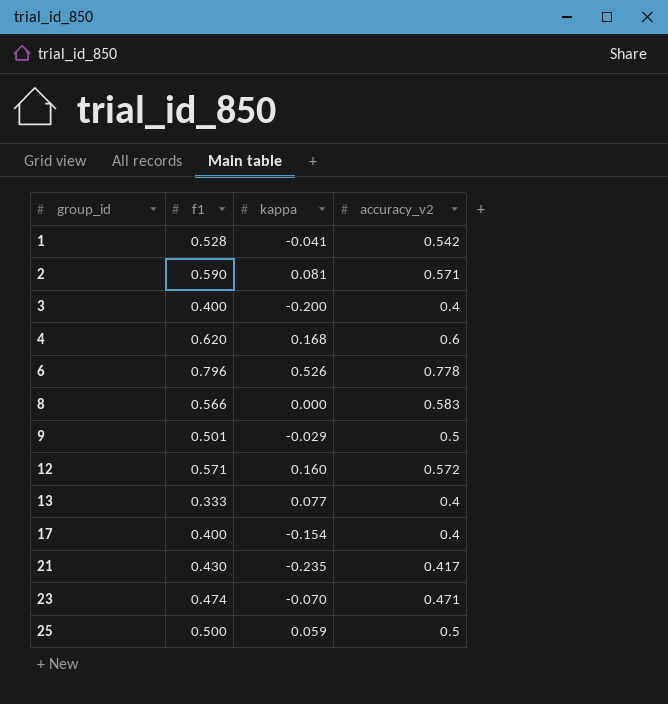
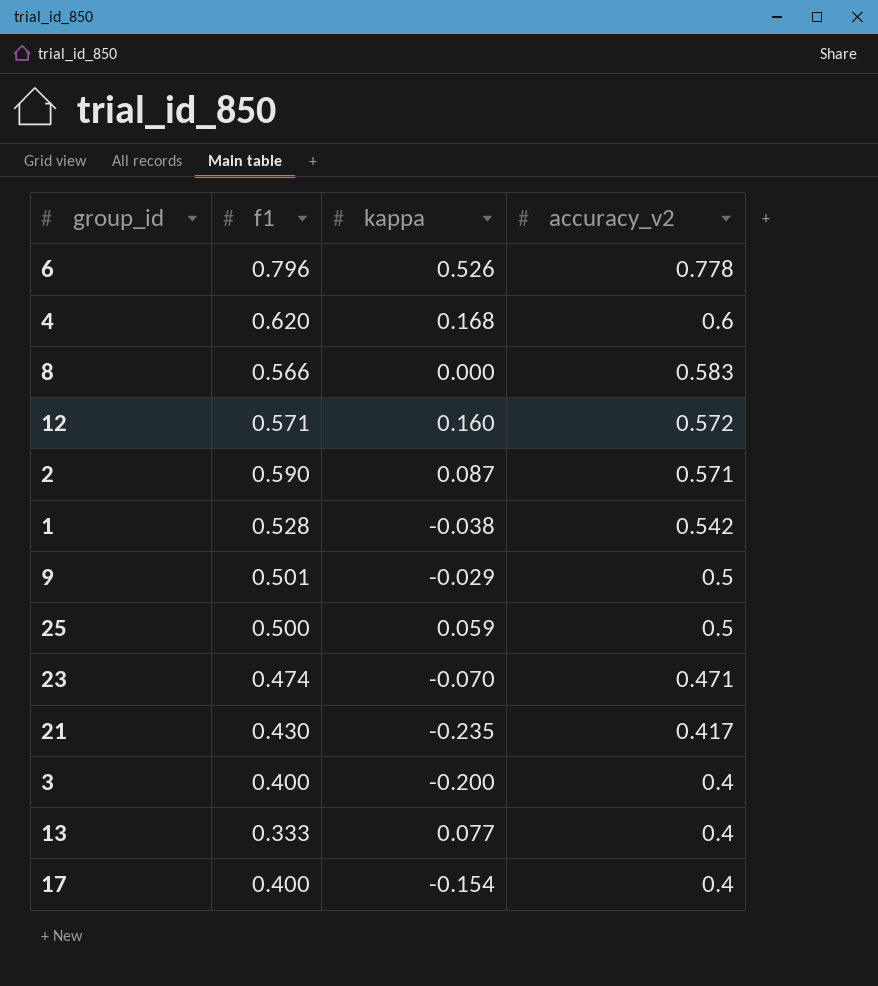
row order: group_id ascending -> accuracy_v2 descending
2 | kappa: 0.081 -> 0.087
1 | kappa: -0.041 -> -0.038

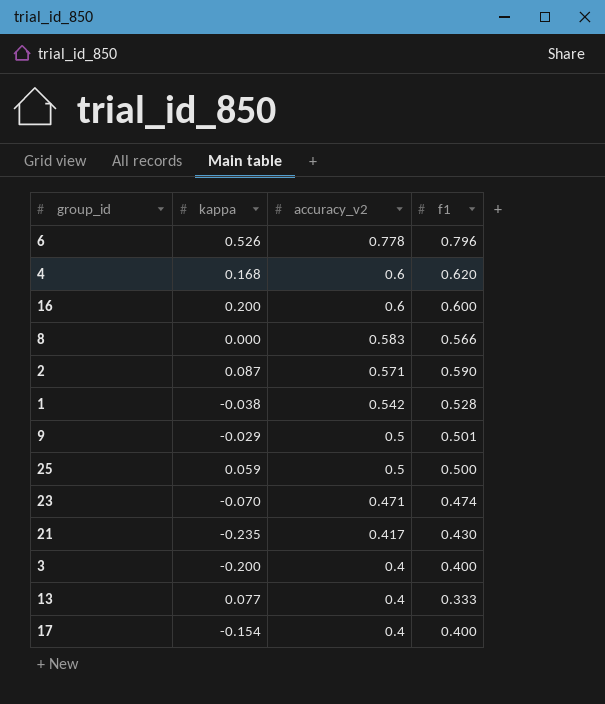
column f1 | position: 2 -> 4
row 12: 0.571 | 0.160 | 0.572 -> none
row 16: none -> 0.200 | 0.6 | 0.600

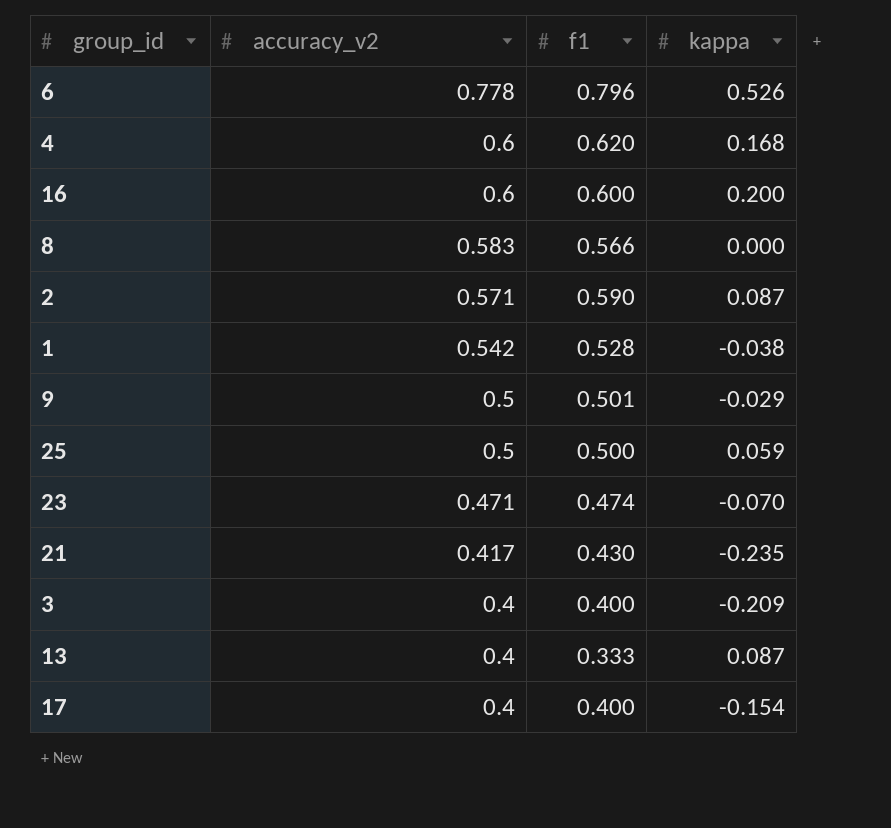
column kappa | position: 2 -> 4
3 | kappa: -0.200 -> -0.209
13 | kappa: 0.077 -> 0.087

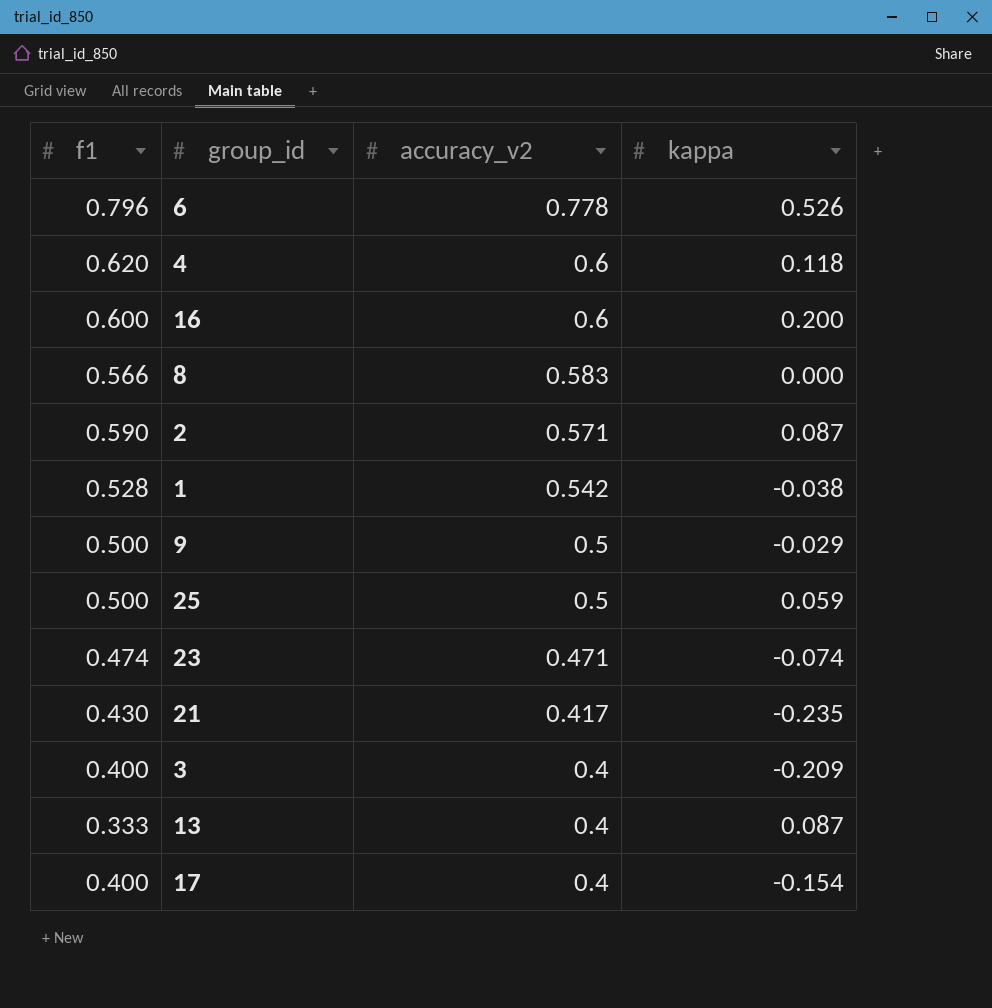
column f1 | position: 3 -> 1
4 | kappa: 0.168 -> 0.118
9 | f1: 0.501 -> 0.500
23 | kappa: -0.070 -> -0.074

